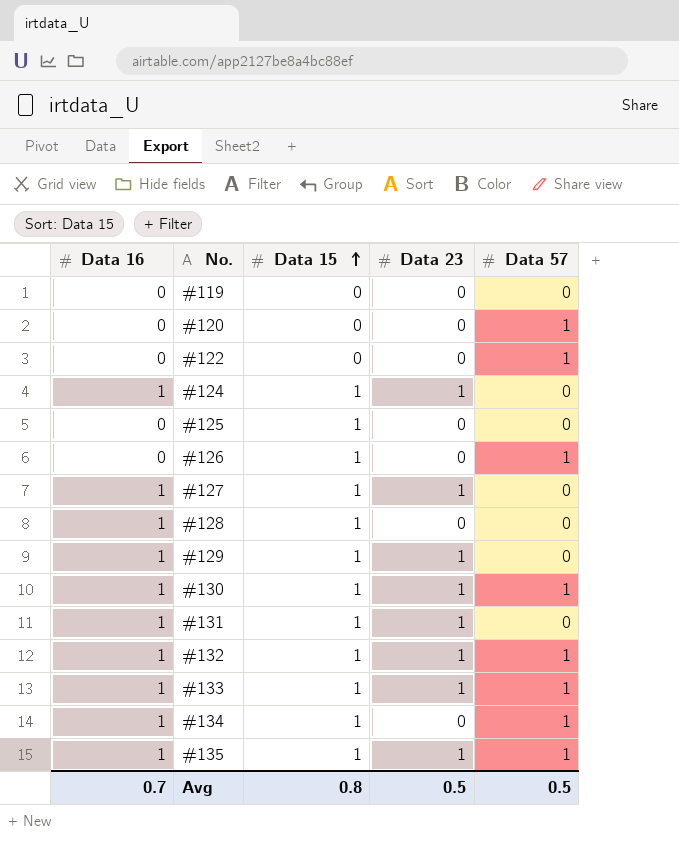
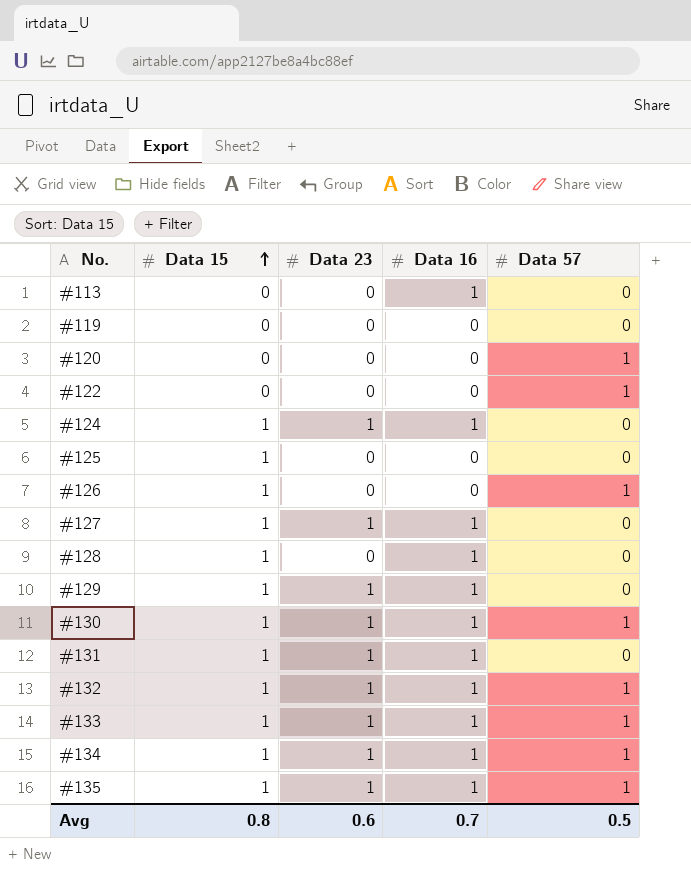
column Data 16 | position: 1 -> 4
row #113: none -> 0 | 0 | 1 | 0
#134 | Data 23: 0 -> 1
Avg | Data 23: 0.5 -> 0.6

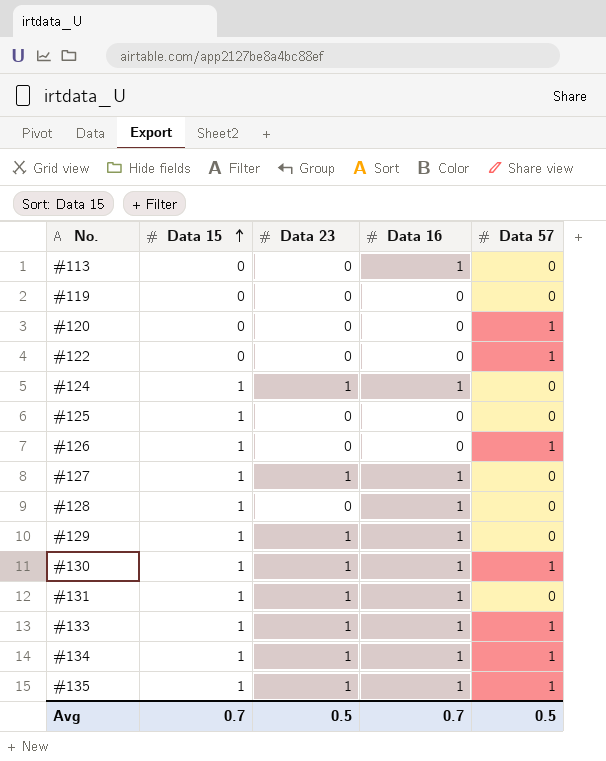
row #132: 1 | 1 | 1 | 1 -> none
Avg | Data 15: 0.8 -> 0.7
Avg | Data 23: 0.6 -> 0.5

